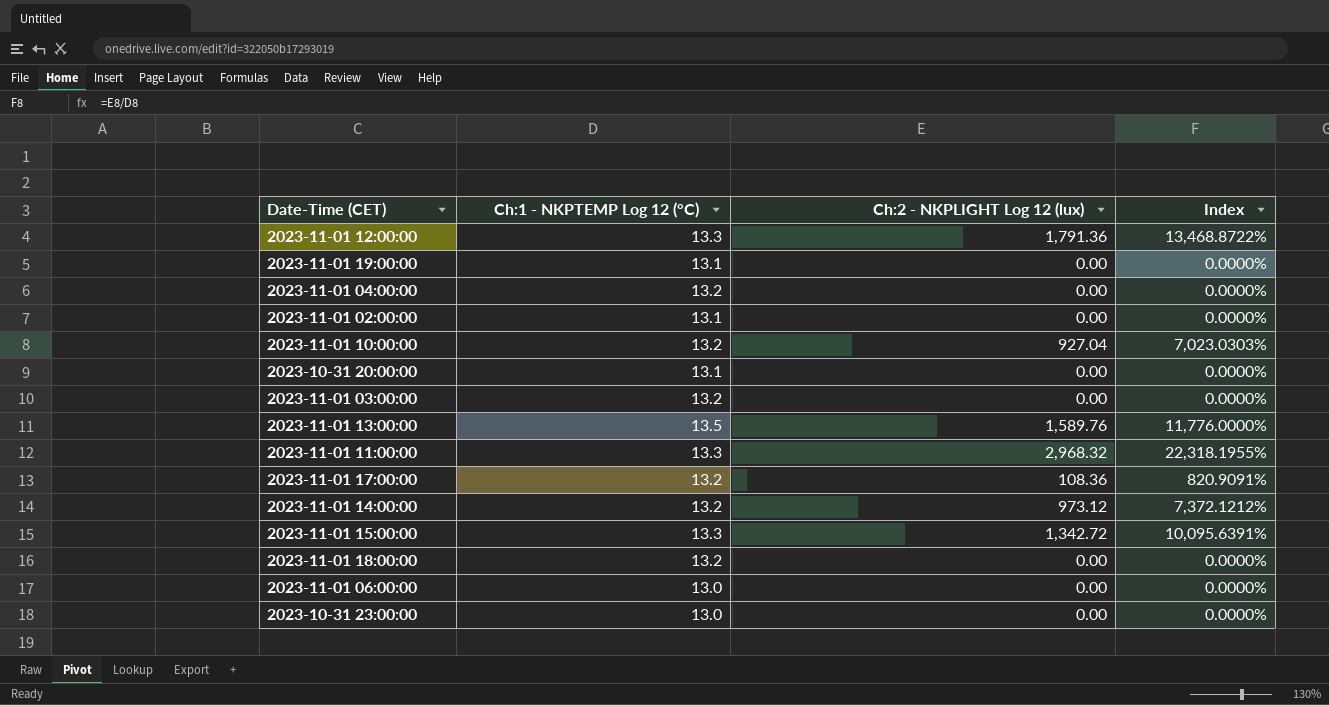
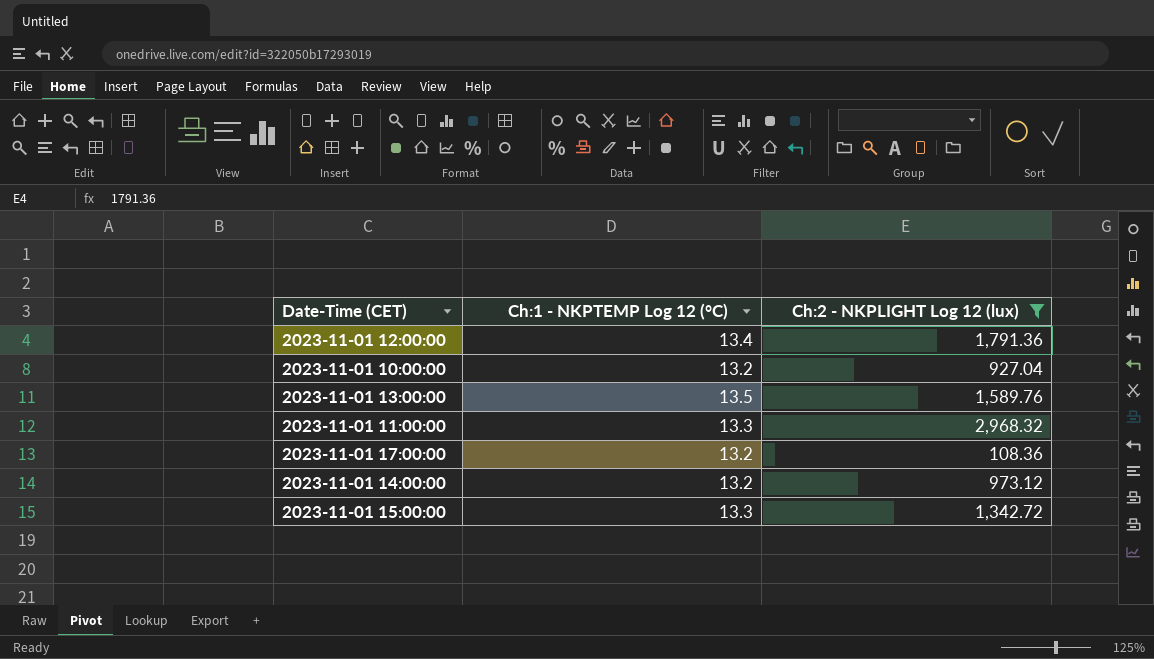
filter: none -> Ch:2 - NKPLIGHT Log 12 (lux) != 0.00
column Index | formula: [Ch:2 - NKPLIGHT Log 12 (lux)] / [Ch:1 - NKPTEMP Log 12 (°C)] -> none
2023-11-01 12:00:00 | Ch:1 - NKPTEMP Log 12 (°C): 13.3 -> 13.4

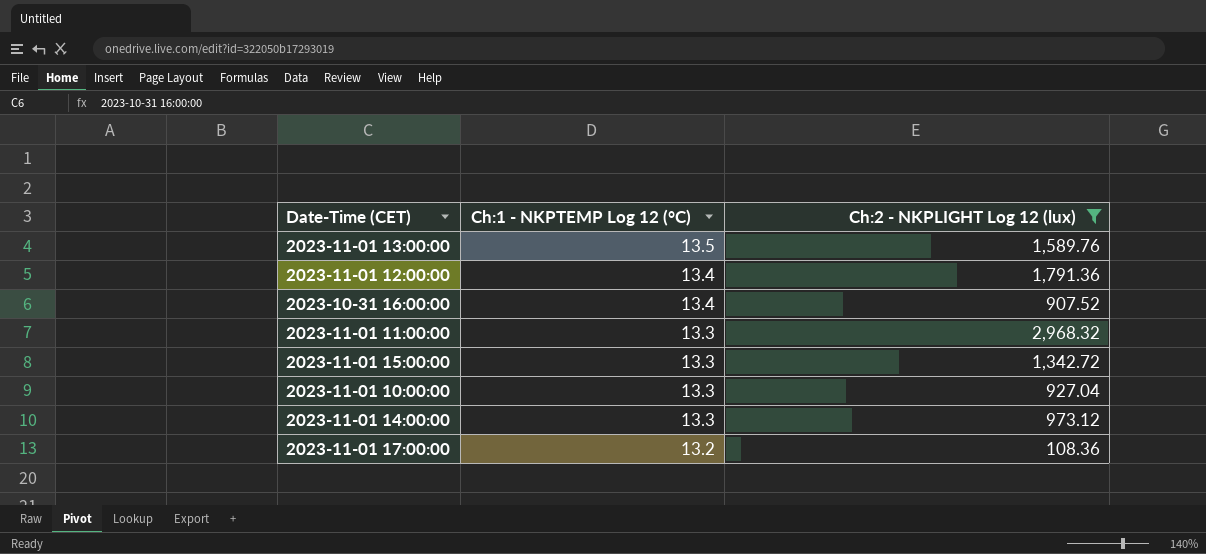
row order: none -> Ch:1 - NKPTEMP Log 12 (°C) descending
row 2023-10-31 16:00:00: none -> 13.4 | 907.52
2023-11-01 10:00:00 | Ch:1 - NKPTEMP Log 12 (°C): 13.2 -> 13.3
2023-11-01 14:00:00 | Ch:1 - NKPTEMP Log 12 (°C): 13.2 -> 13.3

